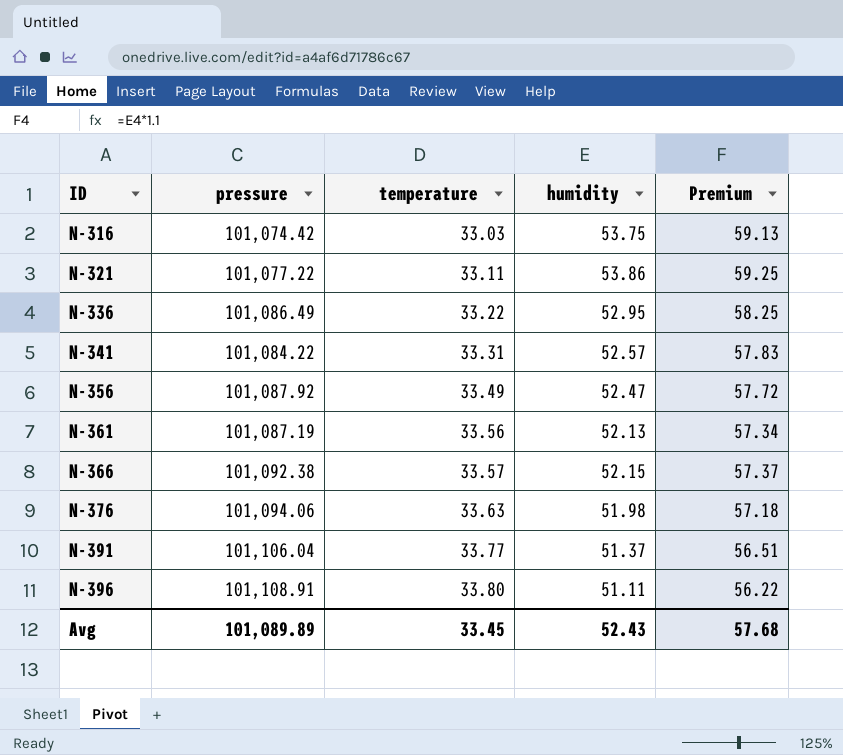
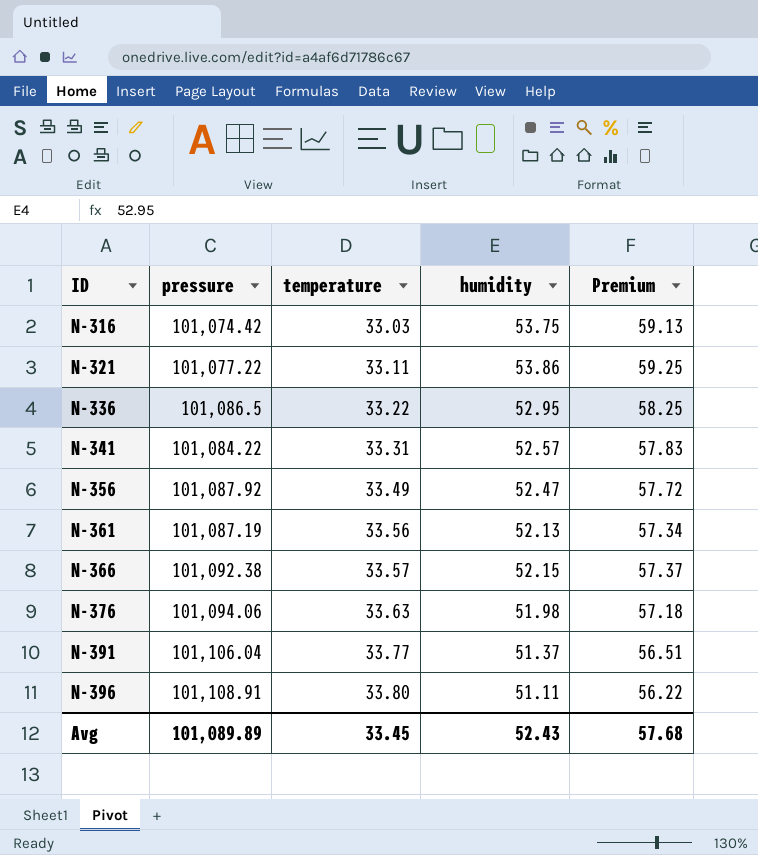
N-336 | pressure: 101,086.49 -> 101,086.5

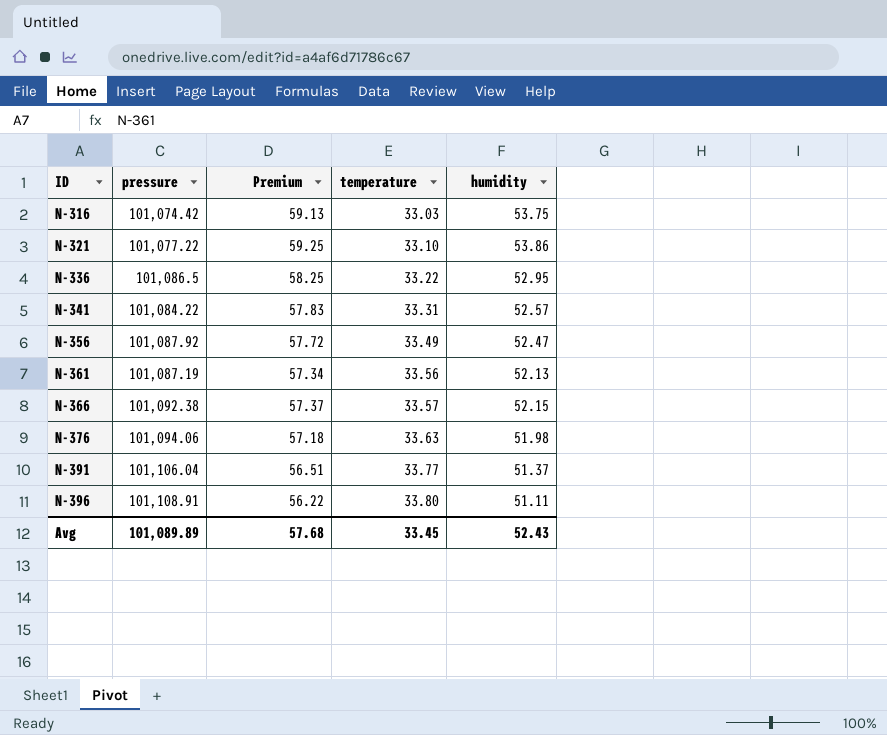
column Premium | position: 5 -> 3
N-321 | temperature: 33.11 -> 33.10

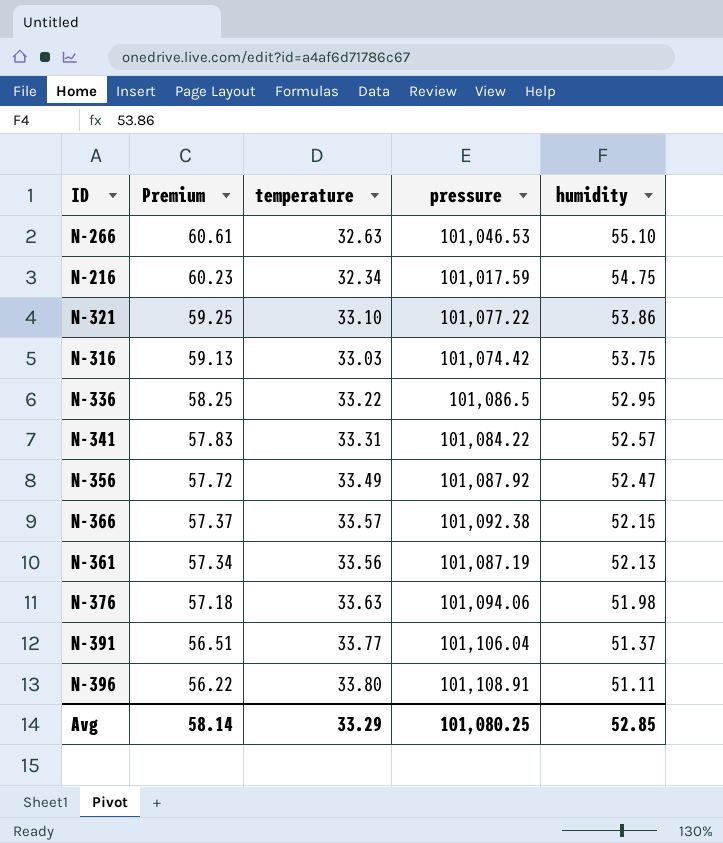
row order: ID ascending -> Premium descending
column pressure | position: 2 -> 4
row N-266: none -> 60.61 | 32.63 | 101,046.53 | 55.10
row N-216: none -> 60.23 | 32.34 | 101,017.59 | 54.75
Avg | Premium: 57.68 -> 58.14
Avg | temperature: 33.45 -> 33.29
Avg | pressure: 101,089.89 -> 101,080.25
Avg | humidity: 52.43 -> 52.85

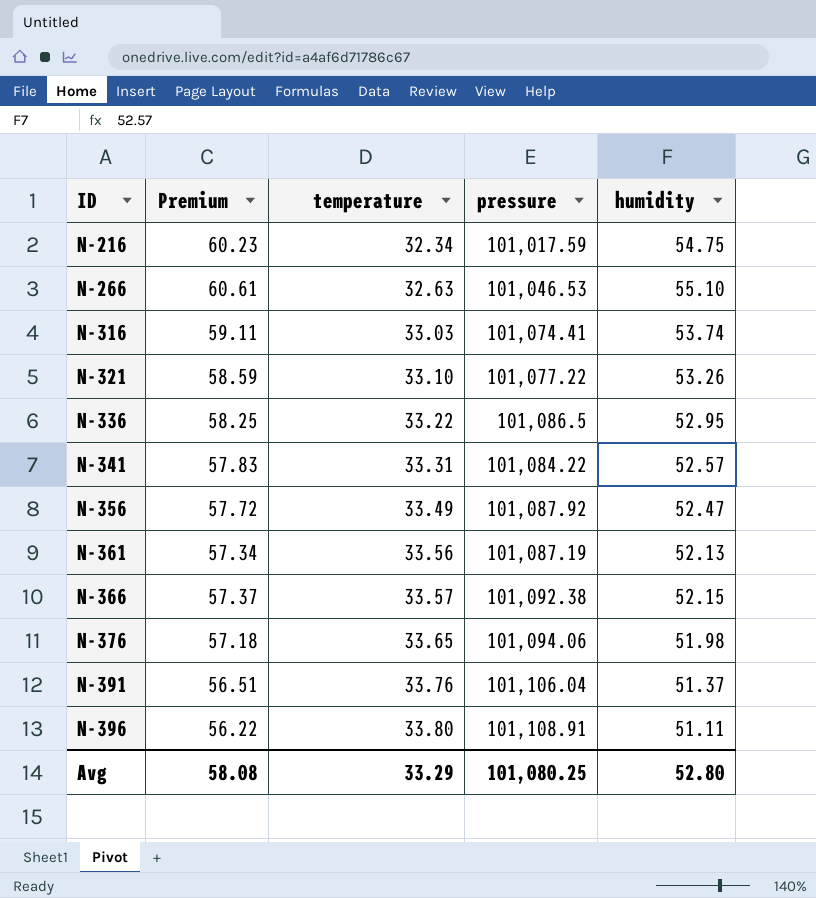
row order: Premium descending -> ID ascending
N-316 | Premium: 59.13 -> 59.11
N-316 | pressure: 101,074.42 -> 101,074.41
N-316 | humidity: 53.75 -> 53.74
N-321 | Premium: 59.25 -> 58.59
N-321 | humidity: 53.86 -> 53.26
N-376 | temperature: 33.63 -> 33.65
N-391 | temperature: 33.77 -> 33.76
Avg | Premium: 58.14 -> 58.08
Avg | humidity: 52.85 -> 52.80

